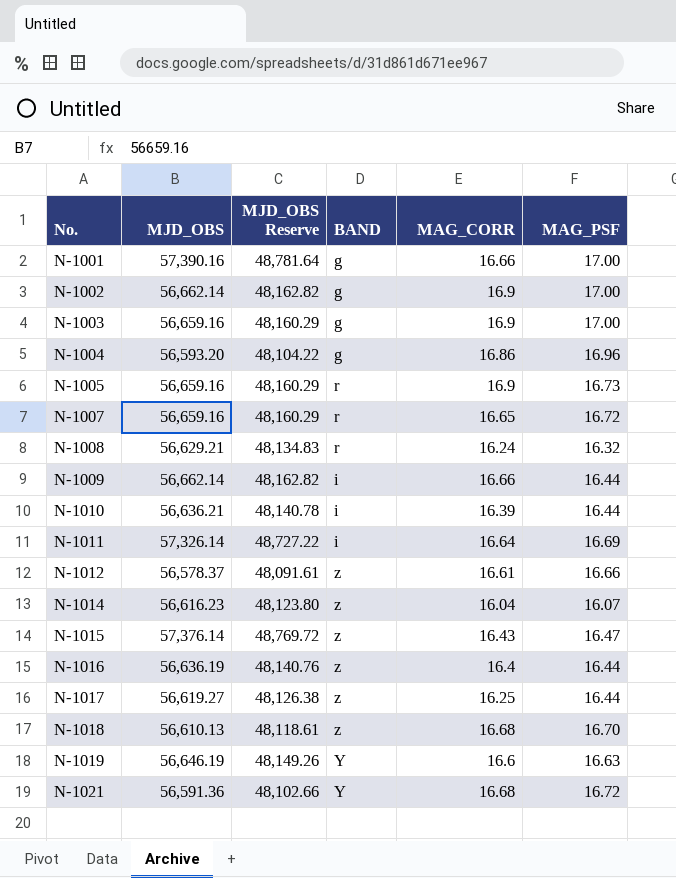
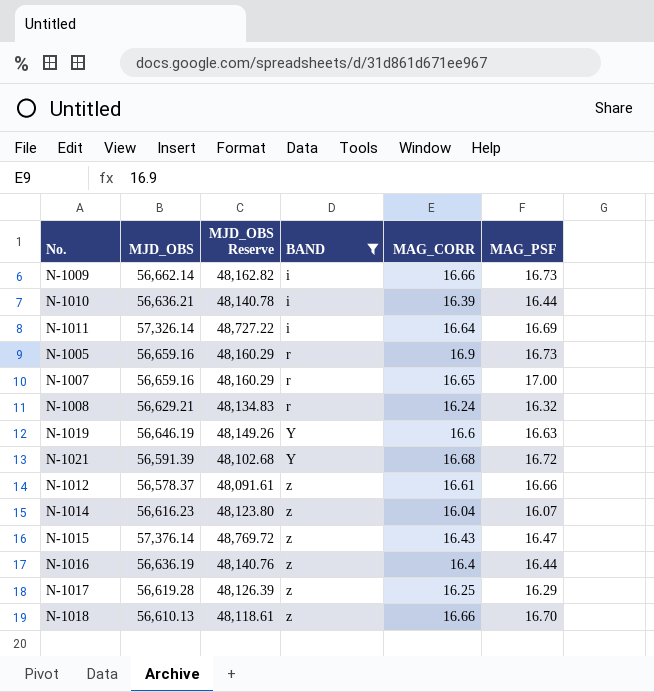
filter: none -> BAND != g
row order: No. ascending -> BAND ascending
N-1009 | MAG_PSF: 16.44 -> 16.73
N-1007 | MAG_PSF: 16.72 -> 17.00
N-1021 | MJD_OBS: 56,591.36 -> 56,591.39
N-1021 | MJD_OBS Reserve: 48,102.66 -> 48,102.68
N-1017 | MJD_OBS: 56,619.27 -> 56,619.28
N-1017 | MJD_OBS Reserve: 48,126.38 -> 48,126.39
N-1017 | MAG_PSF: 16.44 -> 16.29
N-1018 | MAG_CORR: 16.68 -> 16.66

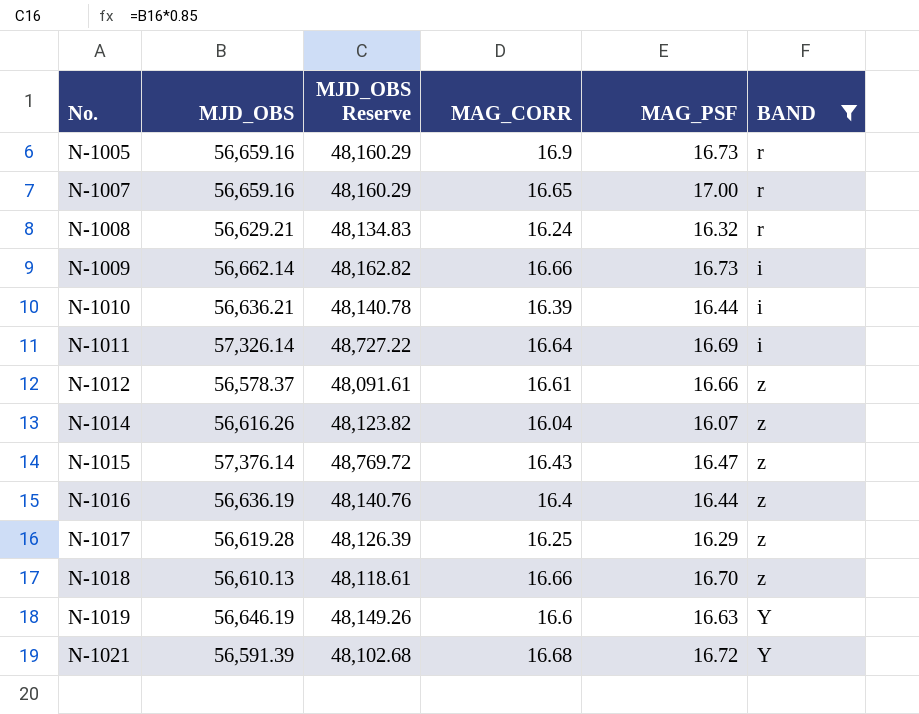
row order: BAND ascending -> No. ascending
column BAND | position: 4 -> 6
N-1014 | MJD_OBS: 56,616.23 -> 56,616.26
N-1014 | MJD_OBS Reserve: 48,123.80 -> 48,123.82

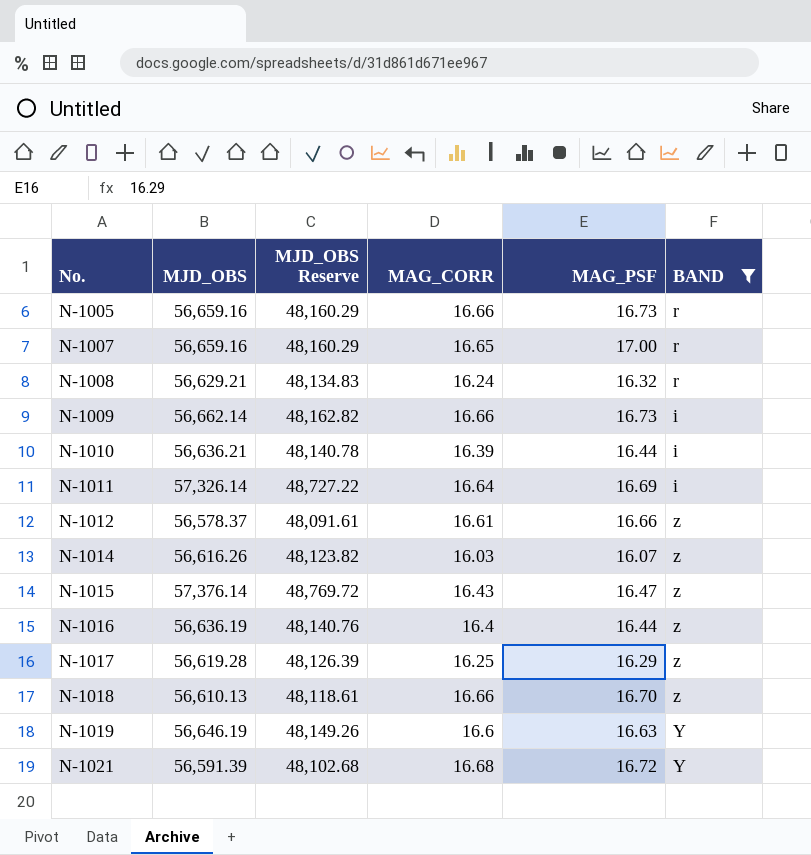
N-1005 | MAG_CORR: 16.9 -> 16.66
N-1014 | MAG_CORR: 16.04 -> 16.03

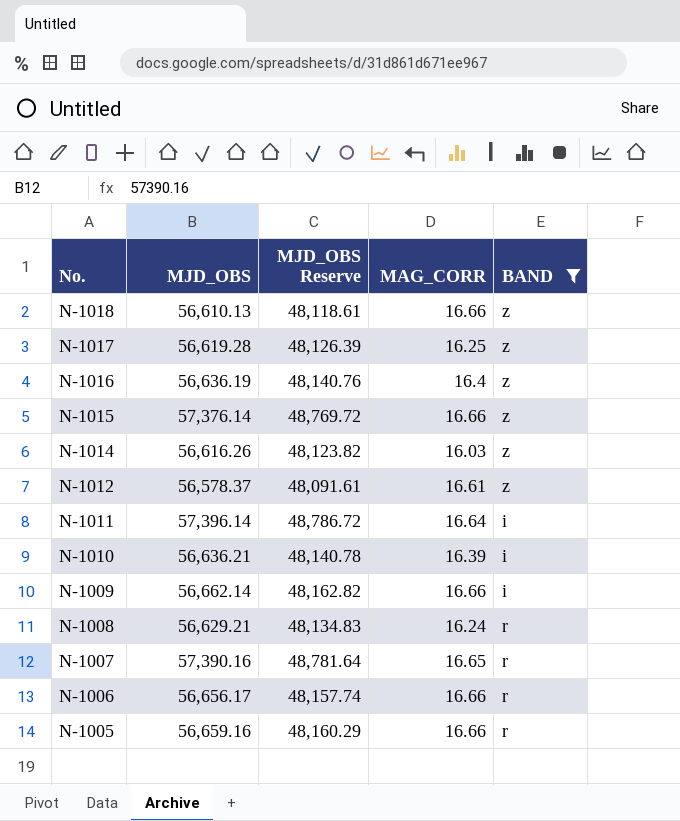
row order: No. ascending -> No. descending
column MAG_PSF | position: 5 -> none
row N-1019: 56,646.19 | 48,149.26 | 16.6 | 16.63 | Y -> none
row N-1021: 56,591.39 | 48,102.68 | 16.68 | 16.72 | Y -> none
N-1015 | MAG_CORR: 16.43 -> 16.66
N-1011 | MJD_OBS: 57,326.14 -> 57,396.14
N-1011 | MJD_OBS Reserve: 48,727.22 -> 48,786.72
N-1007 | MJD_OBS: 56,659.16 -> 57,390.16
N-1007 | MJD_OBS Reserve: 48,160.29 -> 48,781.64
row N-1006: none -> 56,656.17 | 48,157.74 | 16.66 | r

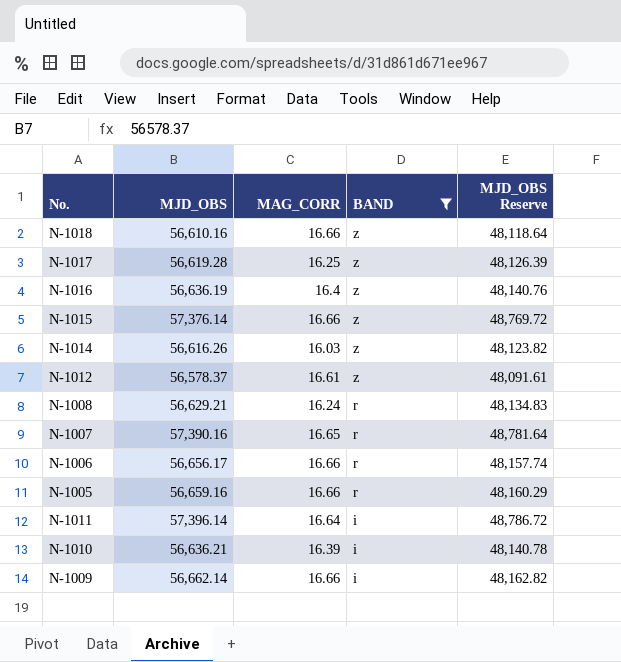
row order: No. descending -> BAND descending
column MJD_OBS Reserve | position: 3 -> 5
N-1018 | MJD_OBS: 56,610.13 -> 56,610.16
N-1018 | MJD_OBS Reserve: 48,118.61 -> 48,118.64

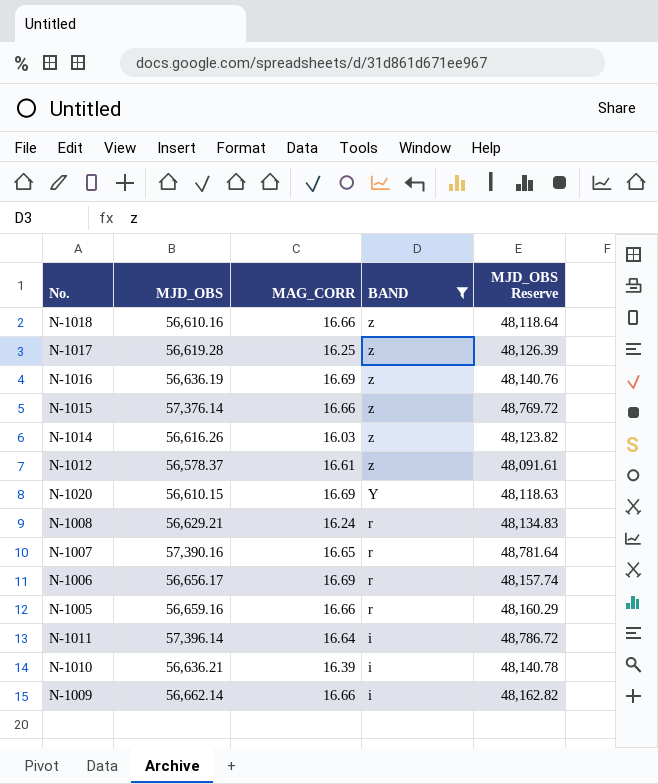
N-1016 | MAG_CORR: 16.4 -> 16.69
row N-1020: none -> 56,610.15 | 16.69 | Y | 48,118.63
N-1006 | MAG_CORR: 16.66 -> 16.69

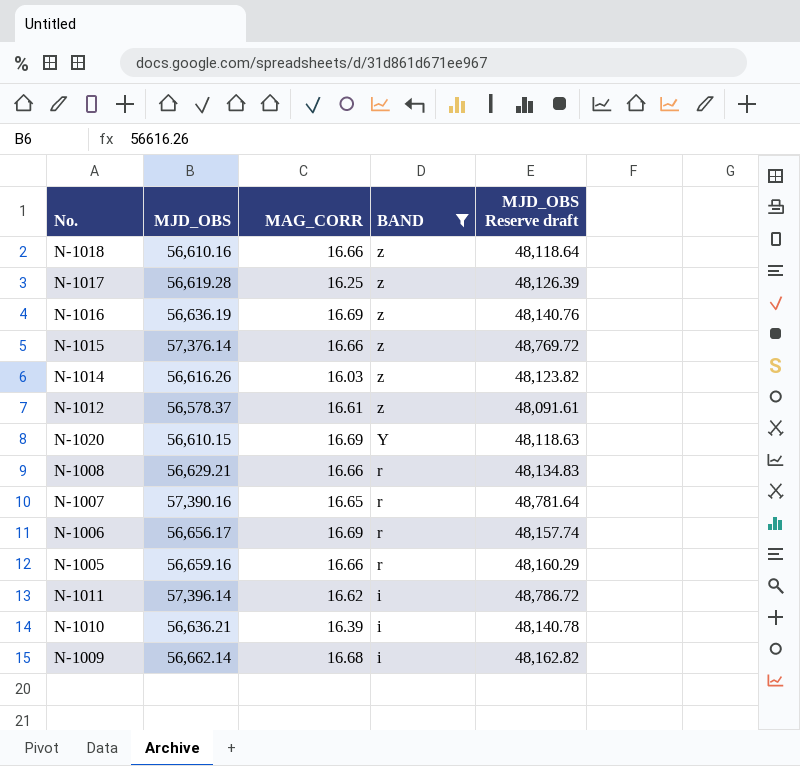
column name: MJD_OBS Reserve -> MJD_OBS Reserve draft
N-1008 | MAG_CORR: 16.24 -> 16.66
N-1011 | MAG_CORR: 16.64 -> 16.62
N-1009 | MAG_CORR: 16.66 -> 16.68

